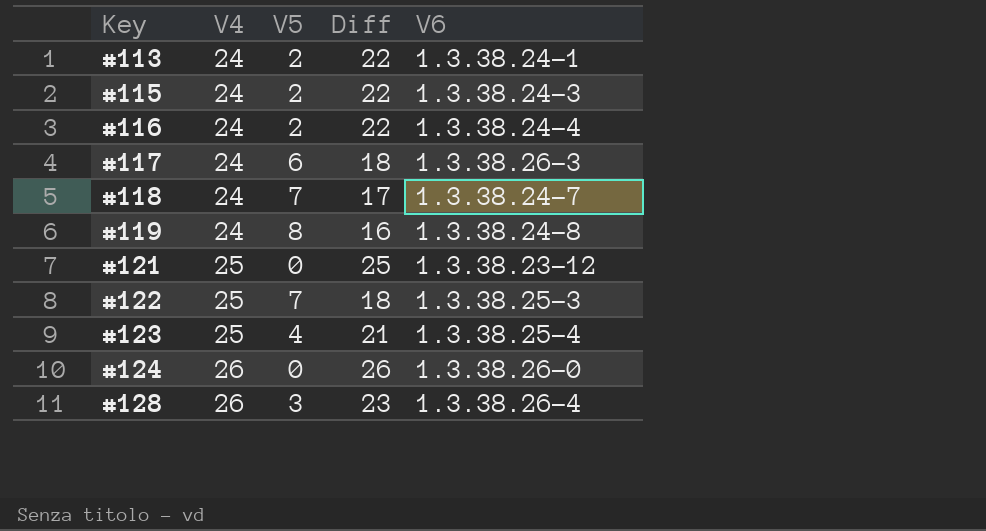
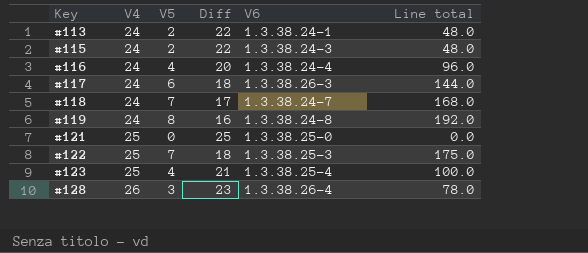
column Line total | formula: none -> [V4] * [V5]
row #124: 26 | 0 | 26 | 1.3.38.26-0 -> none
#116 | V5: 2 -> 4
#116 | Diff: 22 -> 20
#121 | V6: 1.3.38.23-12 -> 1.3.38.25-0

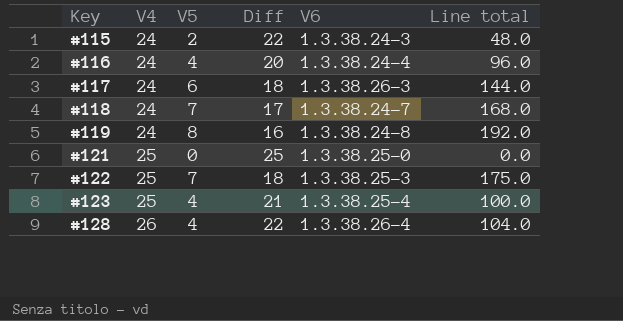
row #113: 24 | 2 | 22 | 1.3.38.24-1 | 48.0 -> none
#128 | V5: 3 -> 4
#128 | Diff: 23 -> 22
#128 | Line total: 78.0 -> 104.0

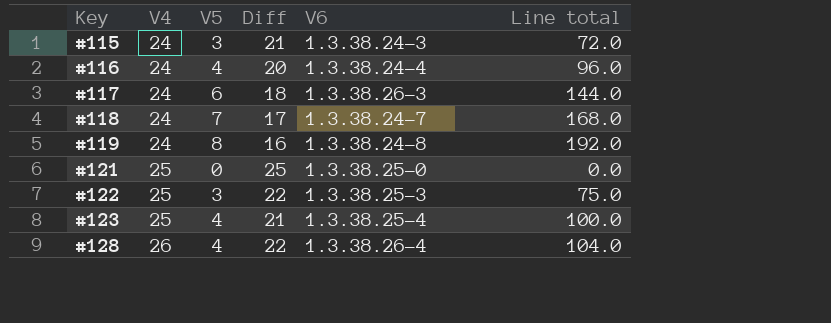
#115 | V5: 2 -> 3
#115 | Diff: 22 -> 21
#115 | Line total: 48.0 -> 72.0
#122 | V5: 7 -> 3
#122 | Diff: 18 -> 22
#122 | Line total: 175.0 -> 75.0

